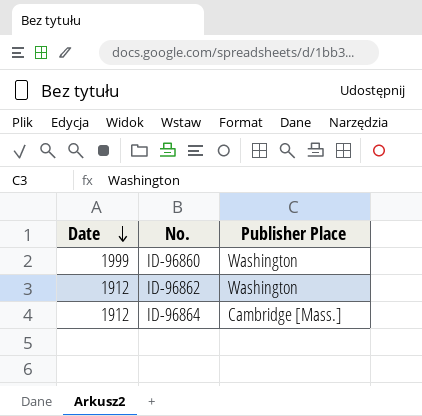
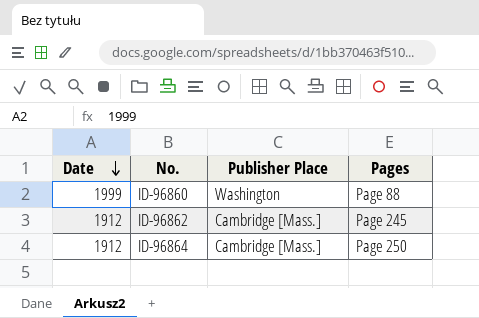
column Pages | position: none -> 4
ID-96862 | Publisher Place: Washington -> Cambridge [Mass.]

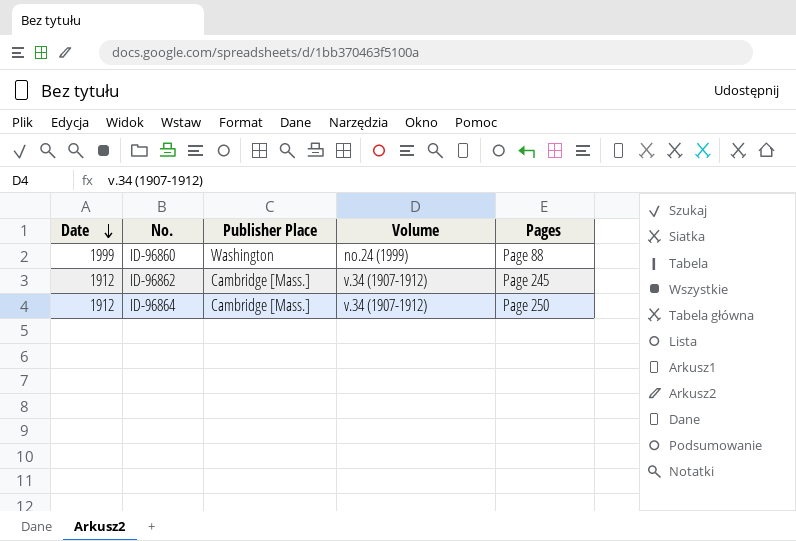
column Volume | position: none -> 4

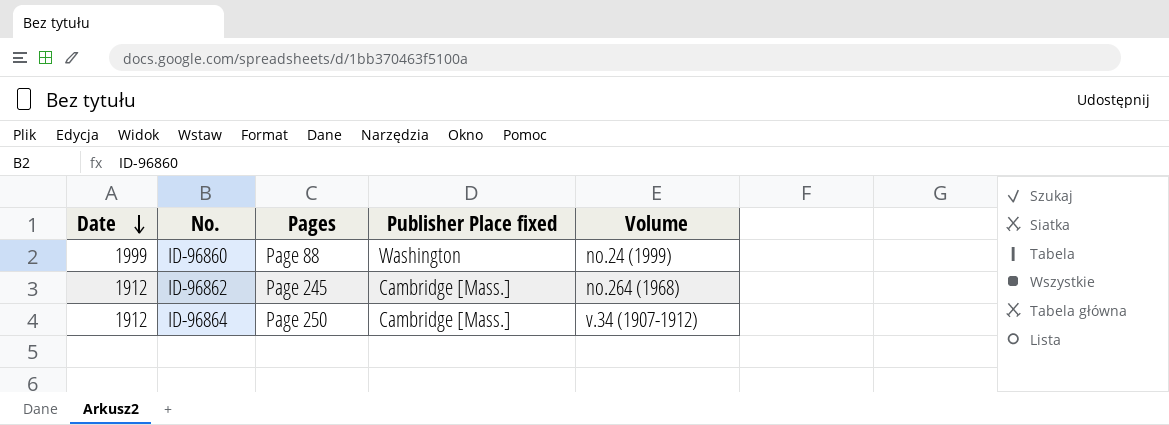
column Pages | position: 5 -> 3
column name: Publisher Place -> Publisher Place fixed
ID-96862 | Volume: v.34 (1907-1912) -> no.264 (1968)

